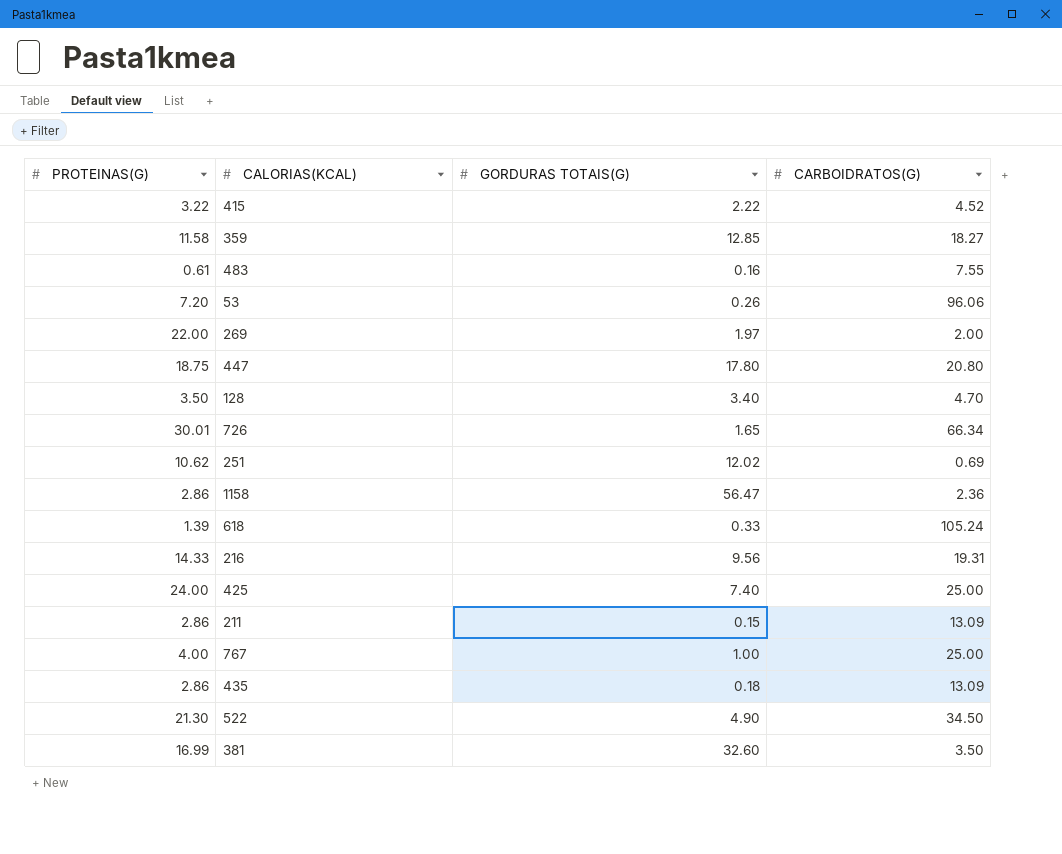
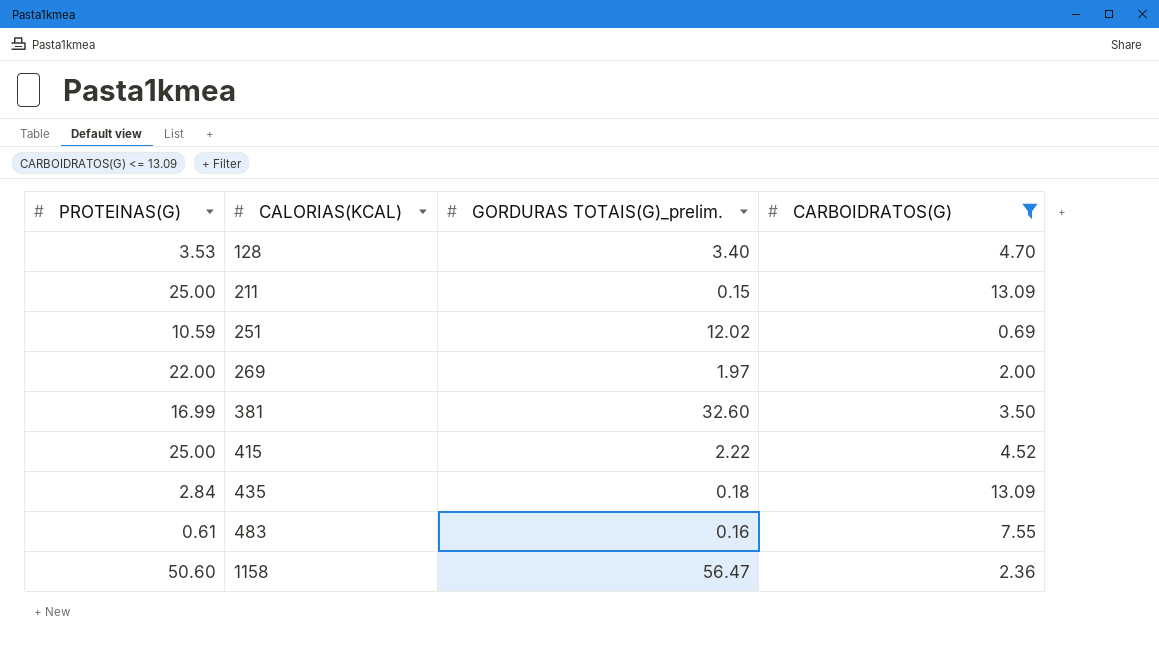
filter: none -> CARBOIDRATOS(G) <= 13.09
row order: none -> CALORIAS(KCAL) ascending
column name: GORDURAS TOTAIS(G) -> GORDURAS TOTAIS(G)_prelim.
128 | PROTEINAS(G): 3.50 -> 3.53
211 | PROTEINAS(G): 2.86 -> 25.00
251 | PROTEINAS(G): 10.62 -> 10.59
415 | PROTEINAS(G): 3.22 -> 25.00
435 | PROTEINAS(G): 2.86 -> 2.84
1158 | PROTEINAS(G): 2.86 -> 50.60

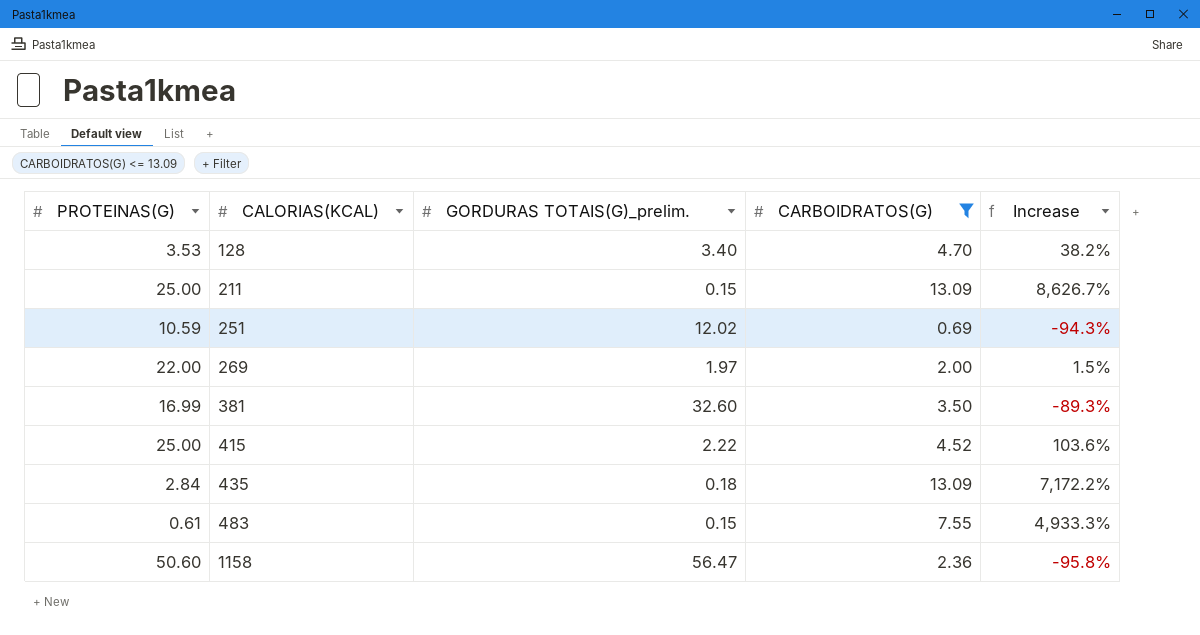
column Increase | formula: none -> ([CARBOIDRATOS(G)] - [GORDURAS TOTAIS(G)_prelim.]) / [GORDURAS TOTAIS(G)_prelim.]
483 | GORDURAS TOTAIS(G)_prelim.: 0.16 -> 0.15

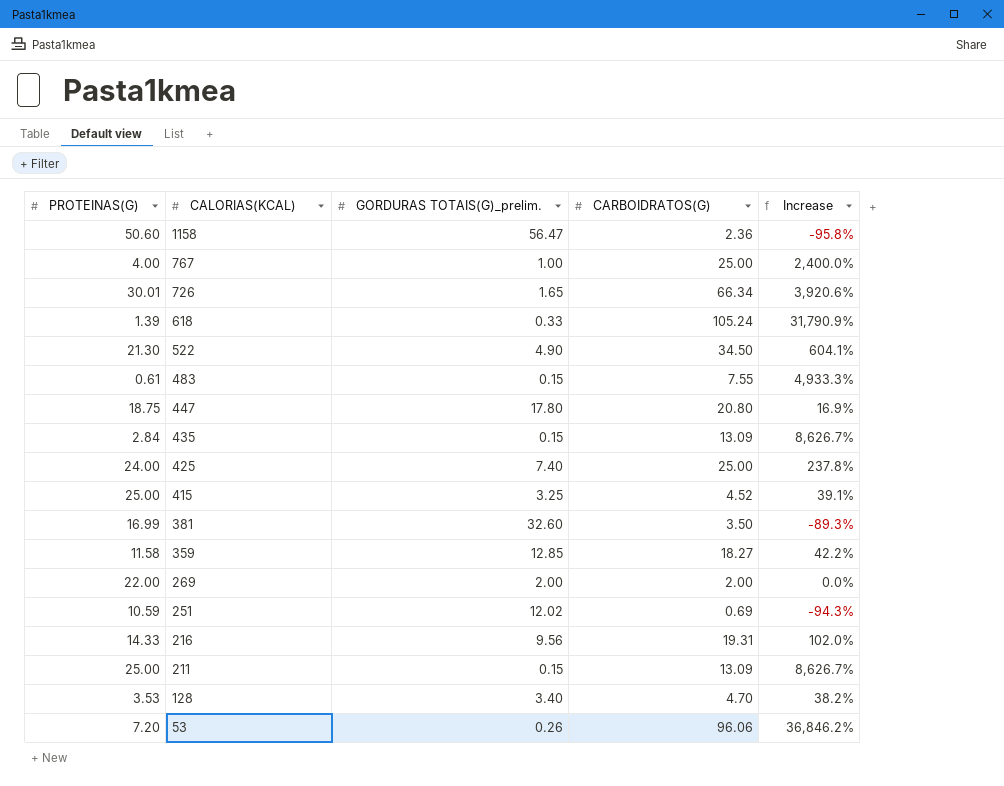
filter: CARBOIDRATOS(G) <= 13.09 -> none
row order: CALORIAS(KCAL) ascending -> CALORIAS(KCAL) descending
435 | GORDURAS TOTAIS(G)_prelim.: 0.18 -> 0.15
435 | Increase: 7,172.2% -> 8,626.7%
415 | GORDURAS TOTAIS(G)_prelim.: 2.22 -> 3.25
415 | Increase: 103.6% -> 39.1%
269 | GORDURAS TOTAIS(G)_prelim.: 1.97 -> 2.00
269 | Increase: 1.5% -> 0.0%

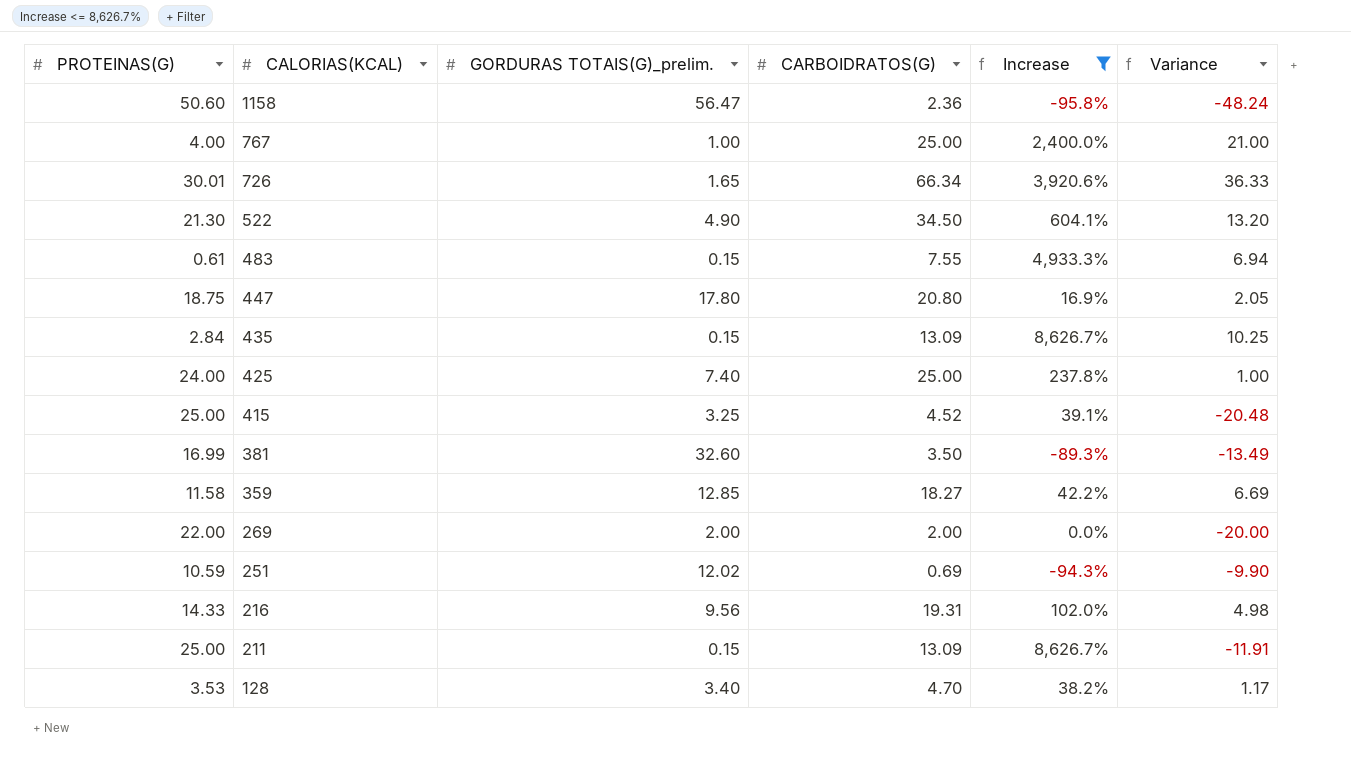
filter: none -> Increase <= 8,626.7%
column Variance | formula: none -> [CARBOIDRATOS(G)] - [PROTEINAS(G)]

